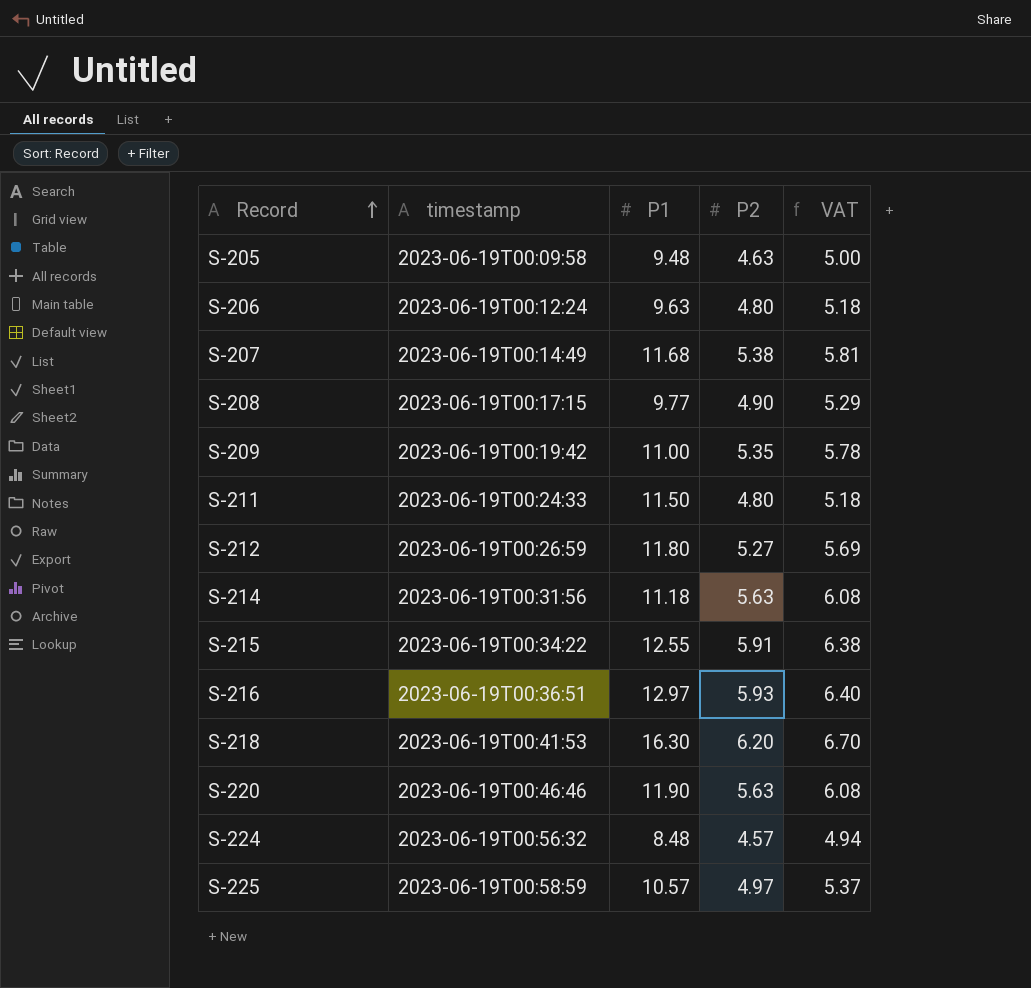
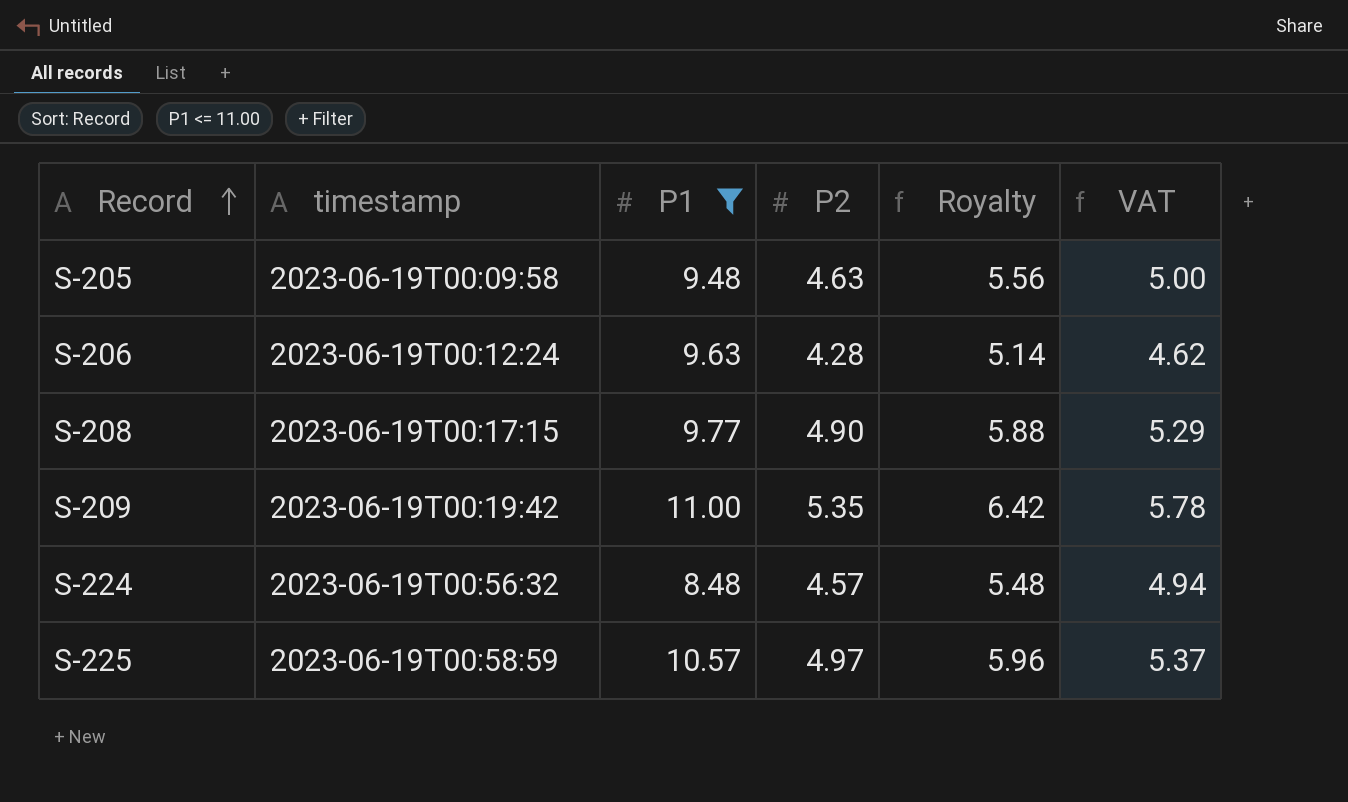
filter: none -> P1 <= 11.00
column Royalty | formula: none -> [P2] * 1.2
S-206 | P2: 4.80 -> 4.28
S-206 | VAT: 5.18 -> 4.62

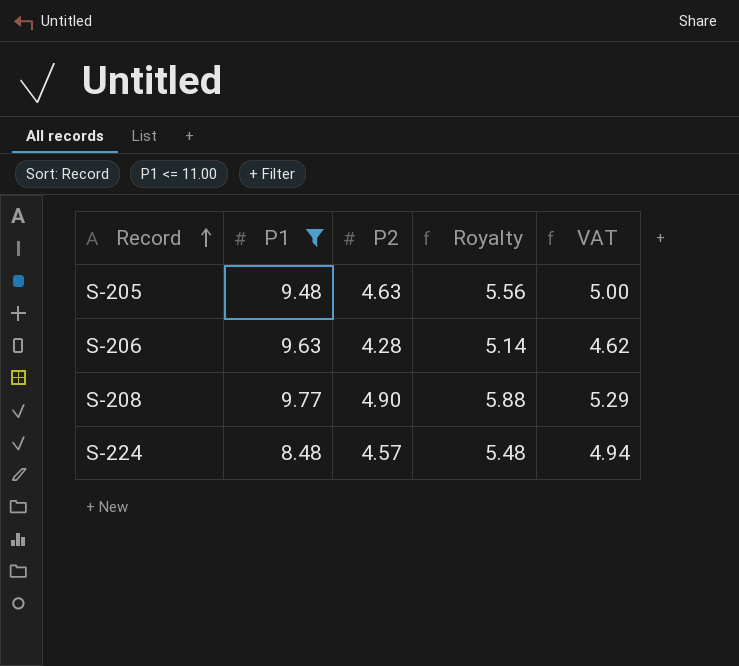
column timestamp | position: 2 -> none
row S-209: 2023-06-19T00:19:42 | 11.00 | 5.35 | 6.42 | 5.78 -> none
row S-225: 2023-06-19T00:58:59 | 10.57 | 4.97 | 5.96 | 5.37 -> none

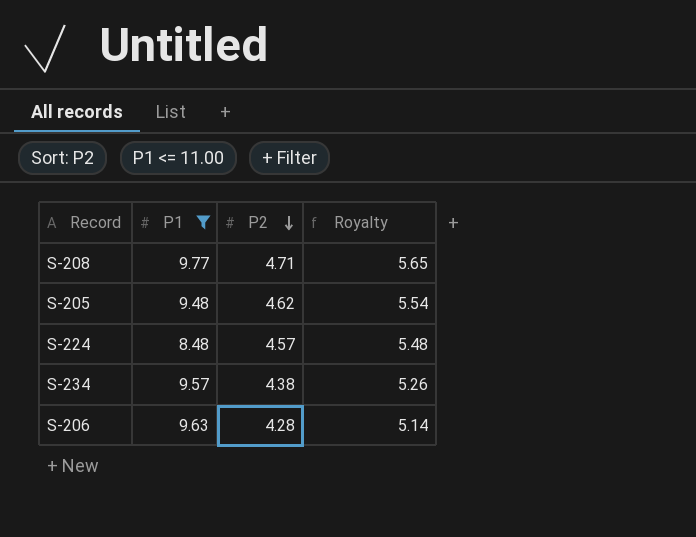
row order: Record ascending -> P2 descending
column VAT | formula: [P2] * 1.08 -> none
S-208 | P2: 4.90 -> 4.71
S-208 | Royalty: 5.88 -> 5.65
S-205 | P2: 4.63 -> 4.62
S-205 | Royalty: 5.56 -> 5.54
row S-234: none -> 9.57 | 4.38 | 5.26

